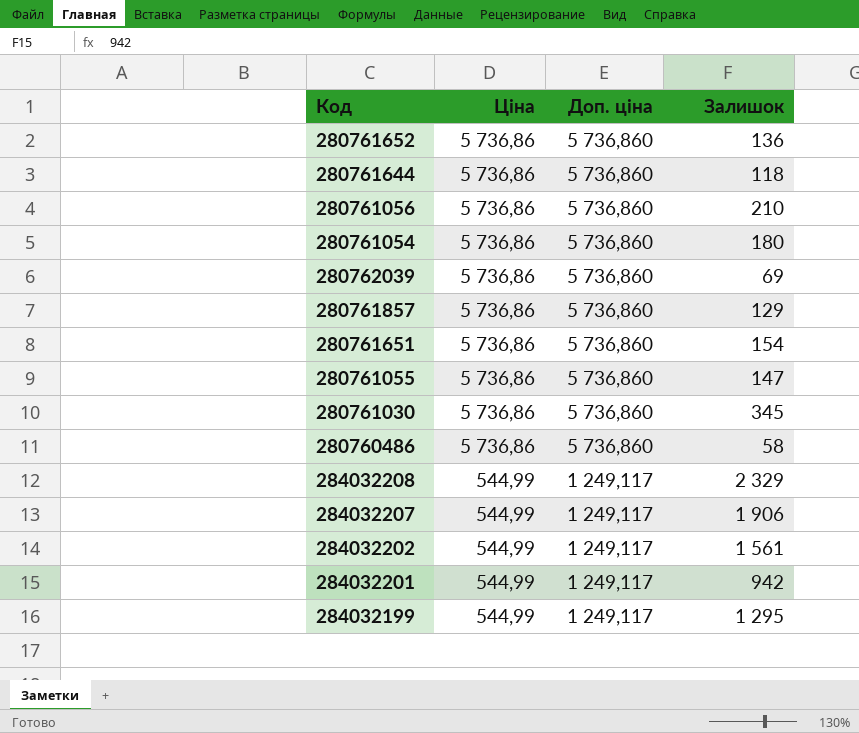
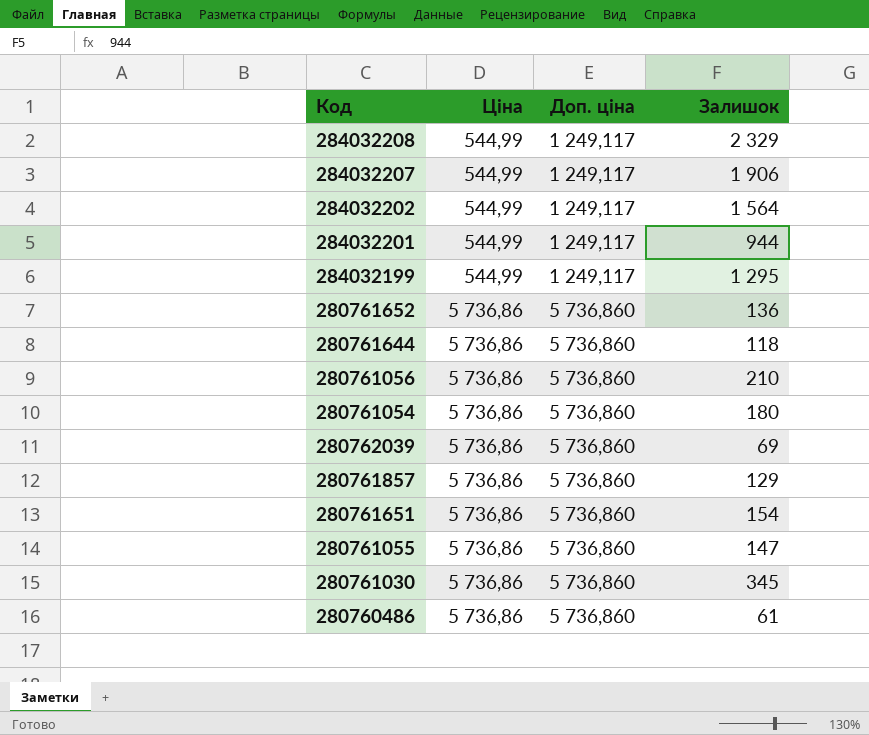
row order: Ціна descending -> Ціна ascending
284032202 | Залишок: 1 561 -> 1 564
284032201 | Залишок: 942 -> 944
280760486 | Залишок: 58 -> 61

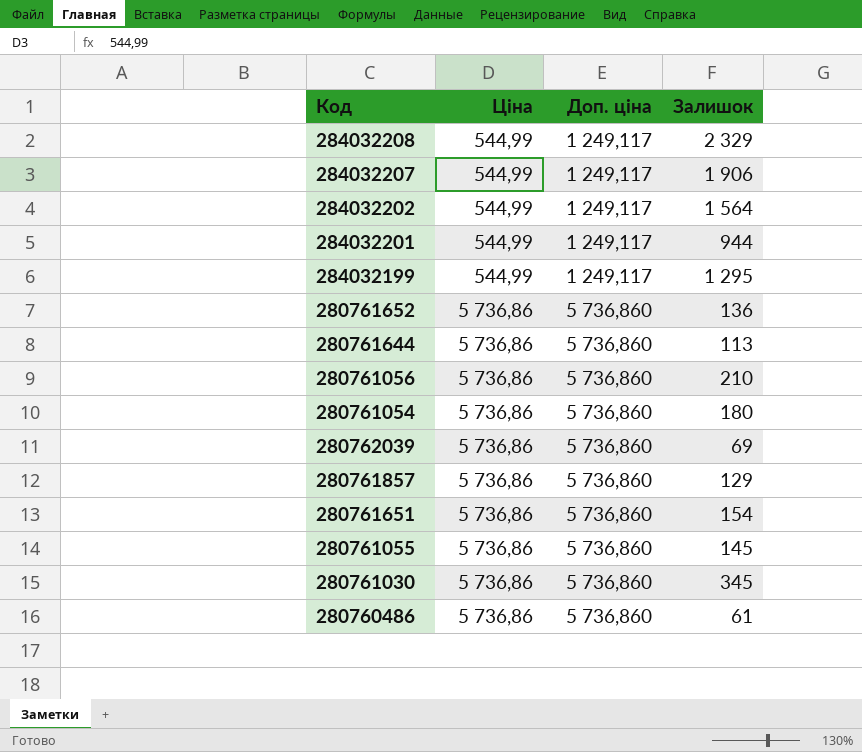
280761644 | Залишок: 118 -> 113
280761055 | Залишок: 147 -> 145

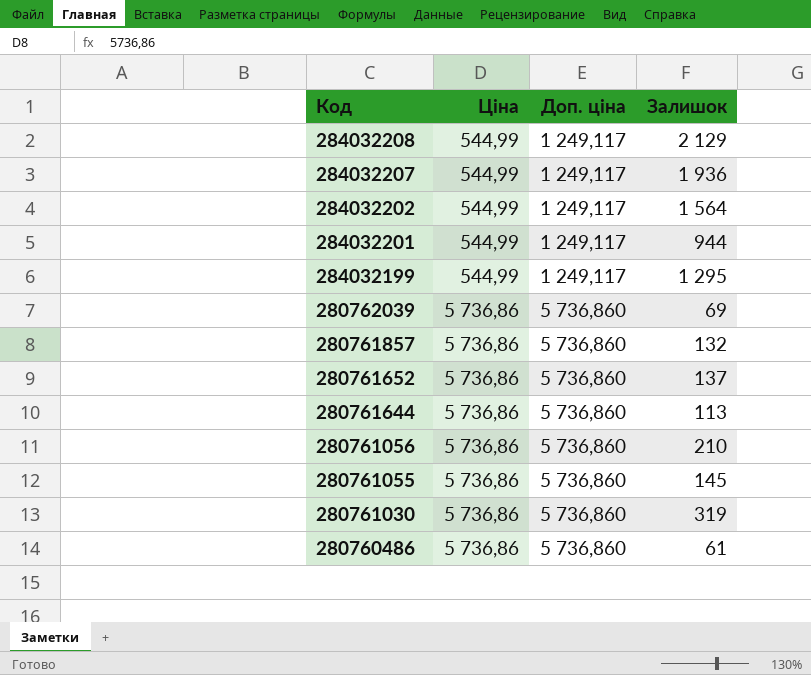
row order: Ціна ascending -> Код descending
row 280761054: 5 736,86 | 5 736,860 | 180 -> none
row 280761651: 5 736,86 | 5 736,860 | 154 -> none
284032208 | Залишок: 2 329 -> 2 129
284032207 | Залишок: 1 906 -> 1 936
280761857 | Залишок: 129 -> 132
280761652 | Залишок: 136 -> 137
280761030 | Залишок: 345 -> 319

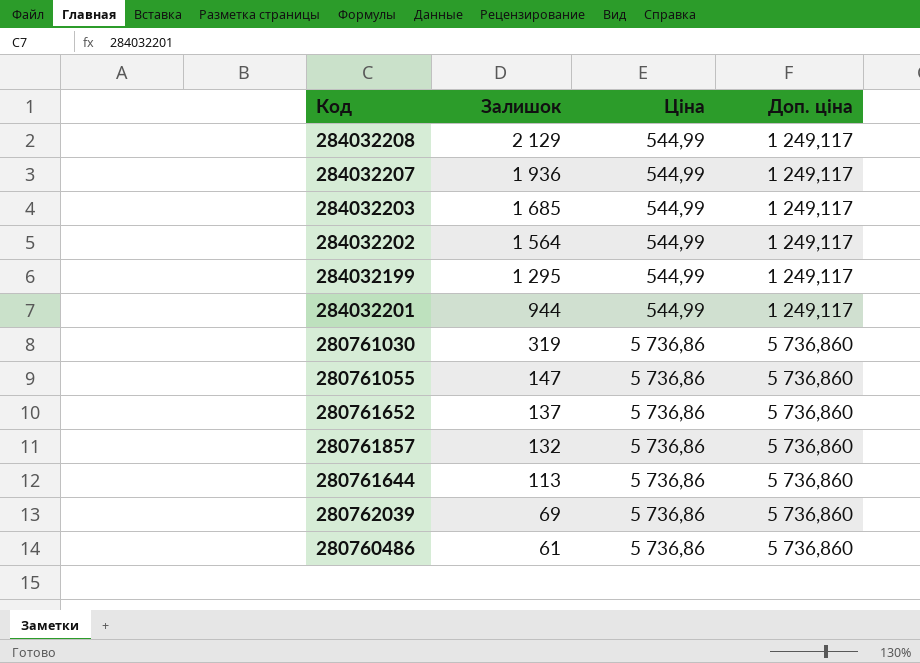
row order: Код descending -> Залишок descending
column Залишок | position: 4 -> 2
row 280761056: 5 736,86 | 5 736,860 | 210 -> none
row 284032203: none -> 1 685 | 544,99 | 1 249,117
280761055 | Залишок: 145 -> 147

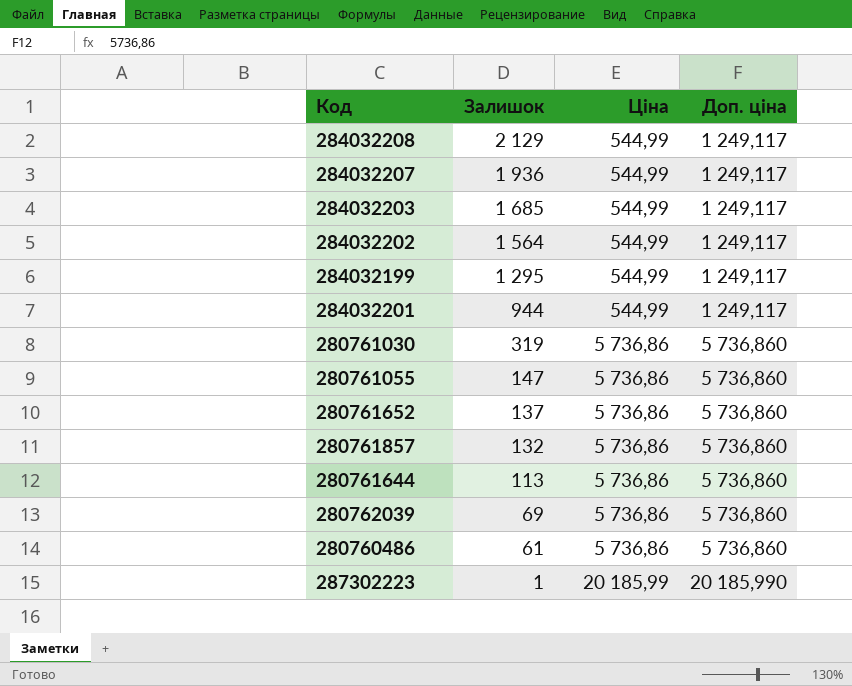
row 287302223: none -> 1 | 20 185,99 | 20 185,990

